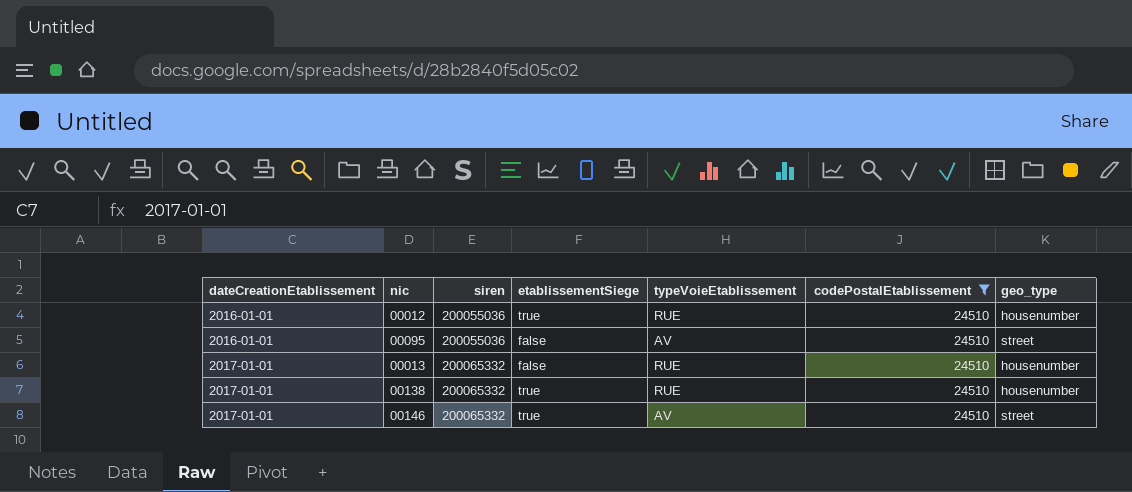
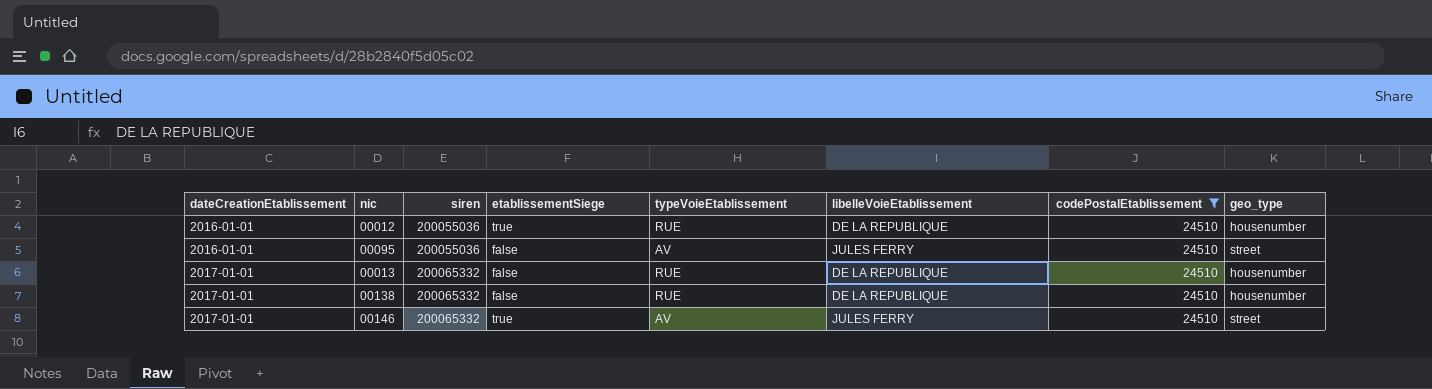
column libelleVoieEtablissement | position: none -> 6
00138 | etablissementSiege: true -> false

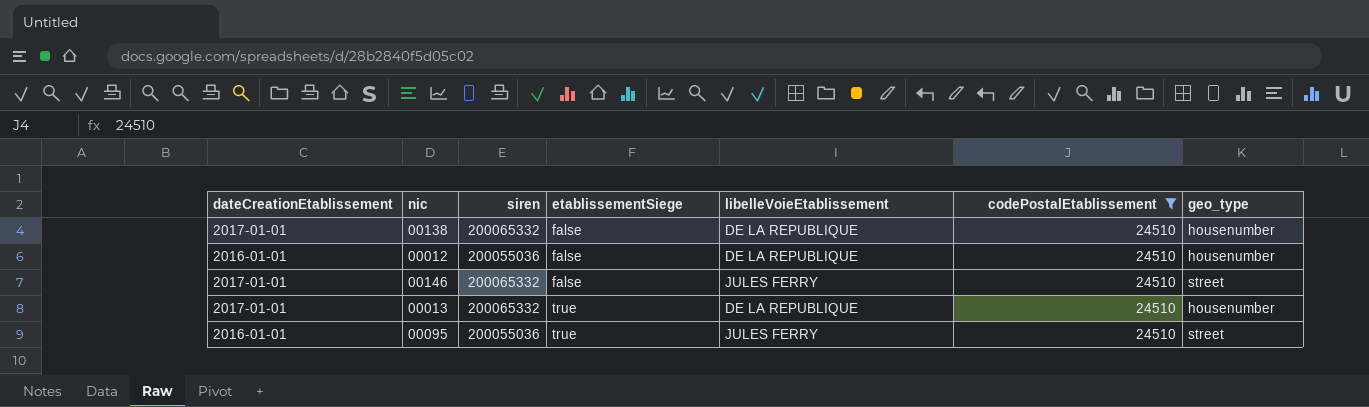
row order: dateCreationEtablissement ascending -> etablissementSiege ascending
column typeVoieEtablissement | position: 5 -> none
00012 | etablissementSiege: true -> false
00146 | etablissementSiege: true -> false
00013 | etablissementSiege: false -> true
00095 | etablissementSiege: false -> true

